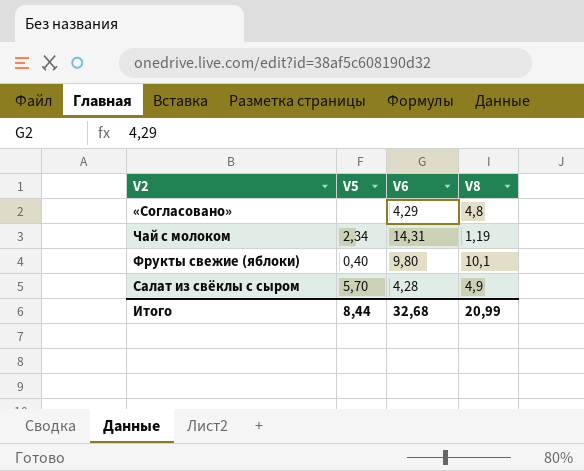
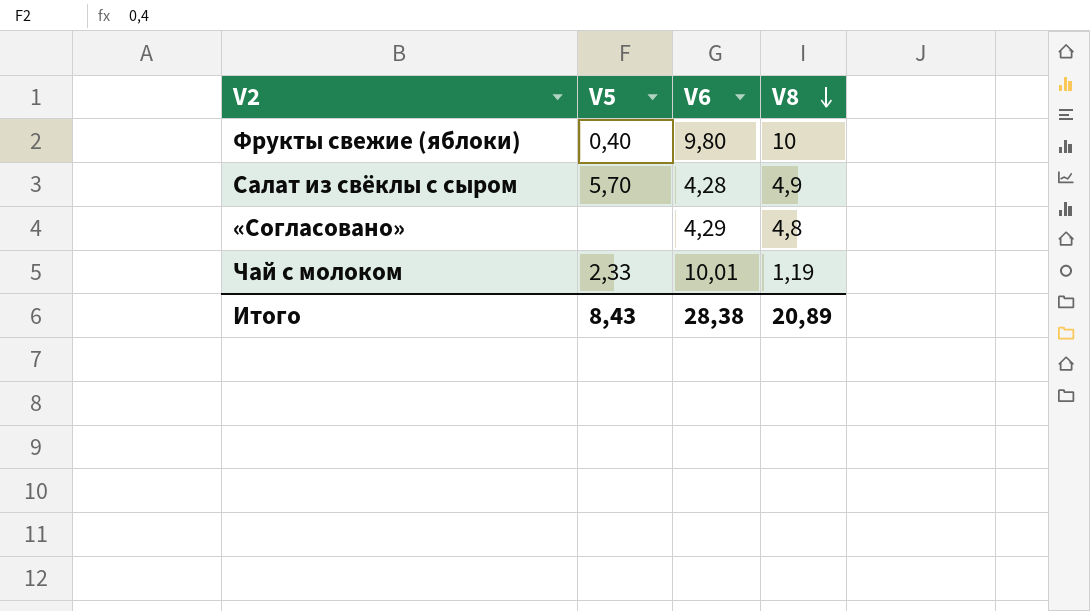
row order: none -> V8 descending
Фрукты свежие (яблоки) | V8: 10,1 -> 10
Чай с молоком | V5: 2,34 -> 2,33
Чай с молоком | V6: 14,31 -> 10,01
Итого | V5: 8,44 -> 8,43
Итого | V6: 32,68 -> 28,38
Итого | V8: 20,99 -> 20,89

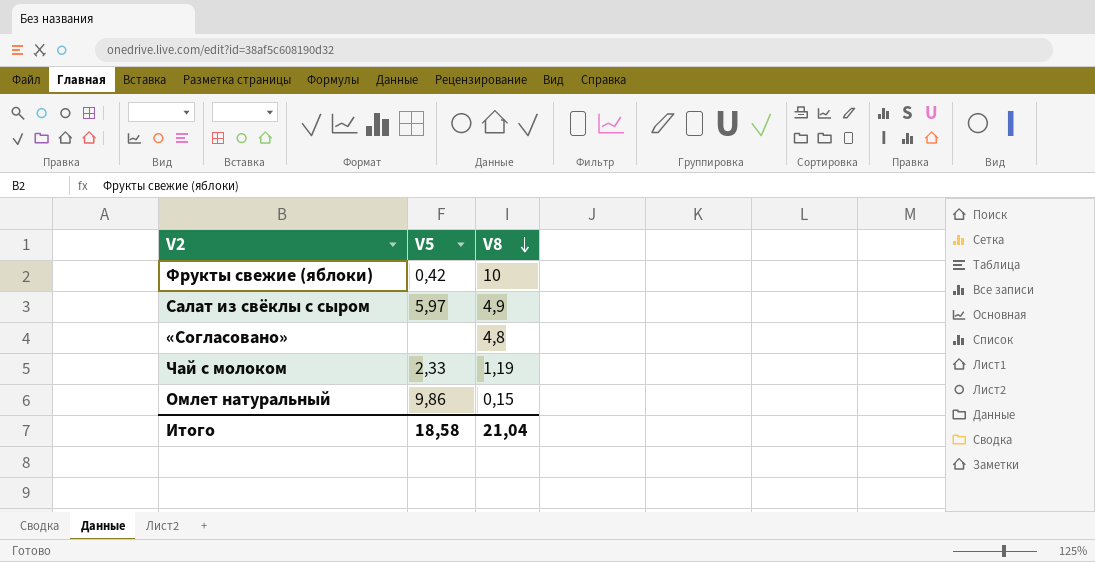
column V6 | position: 3 -> none
Фрукты свежие (яблоки) | V5: 0,40 -> 0,42
Салат из свёклы с сыром | V5: 5,70 -> 5,97
row Омлет натуральный: none -> 9,86 | 0,15
Итого | V5: 8,43 -> 18,58
Итого | V8: 20,89 -> 21,04

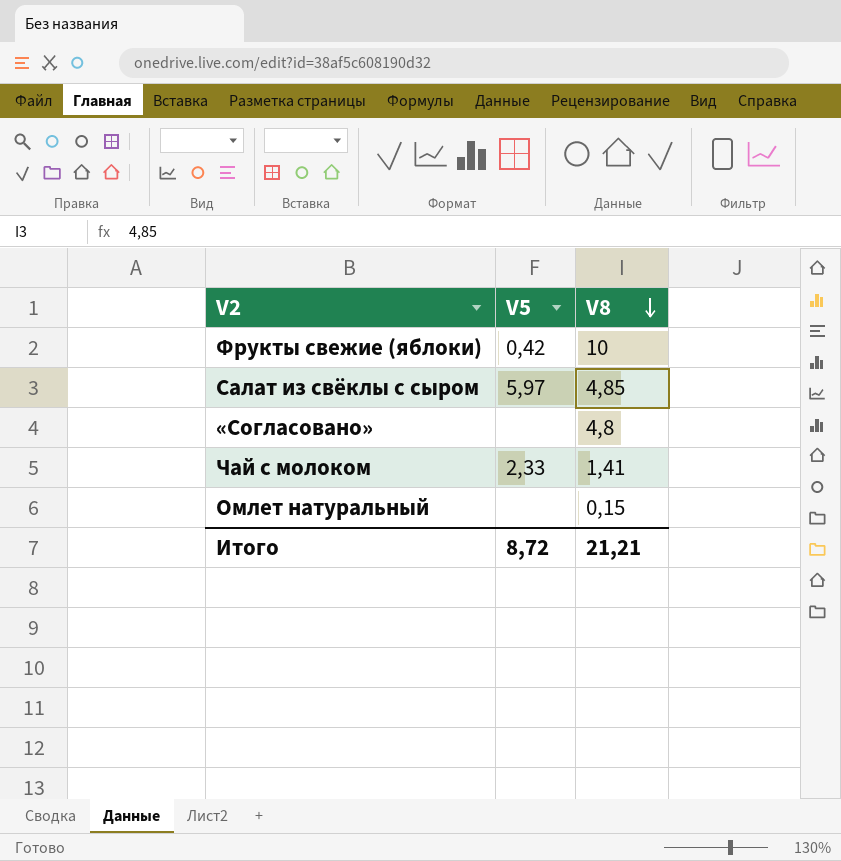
Салат из свёклы с сыром | V8: 4,9 -> 4,85
Чай с молоком | V8: 1,19 -> 1,41
Омлет натуральный | V5: 9,86 -> none
Итого | V5: 18,58 -> 8,72
Итого | V8: 21,04 -> 21,21

